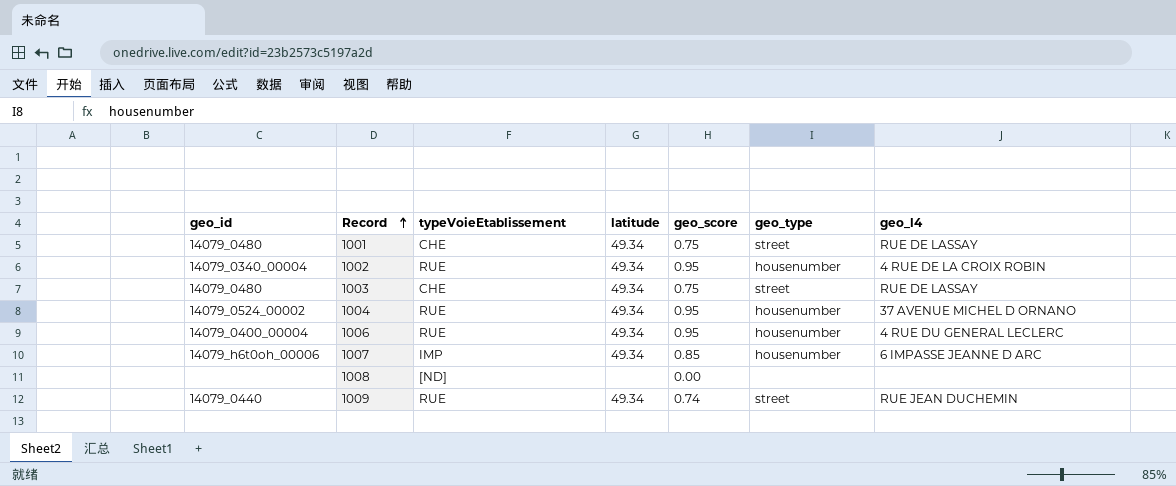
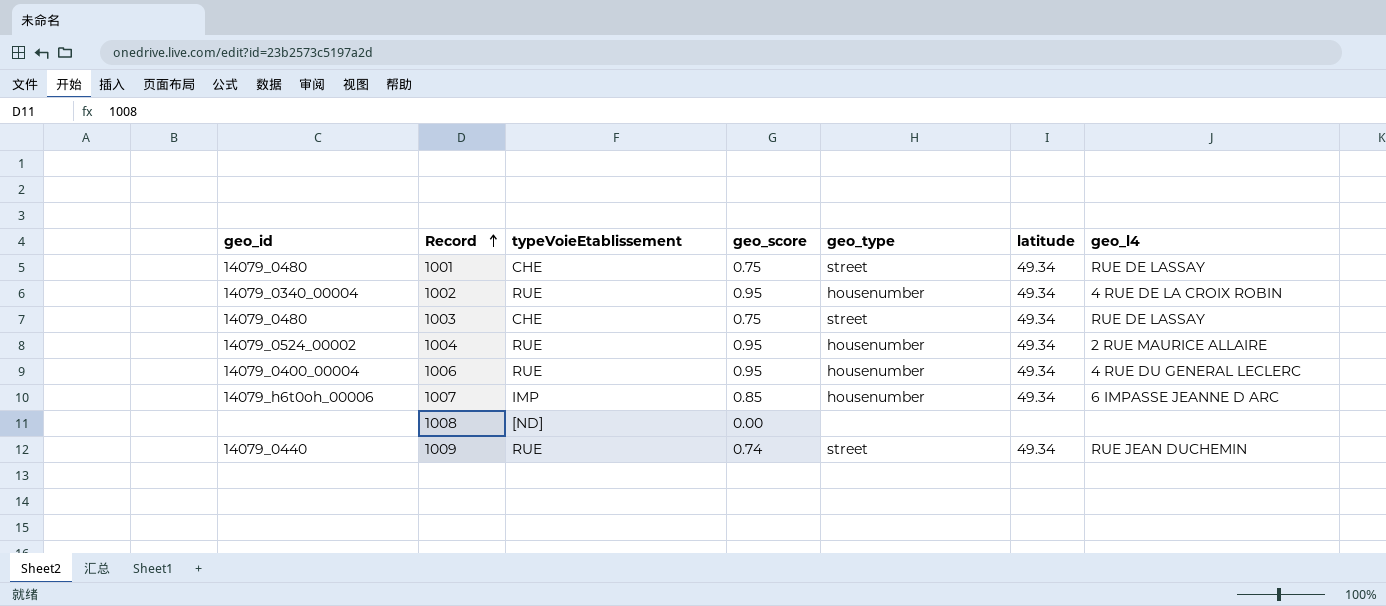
column latitude | position: 4 -> 6
1004 | geo_l4: 37 AVENUE MICHEL D ORNANO -> 2 RUE MAURICE ALLAIRE

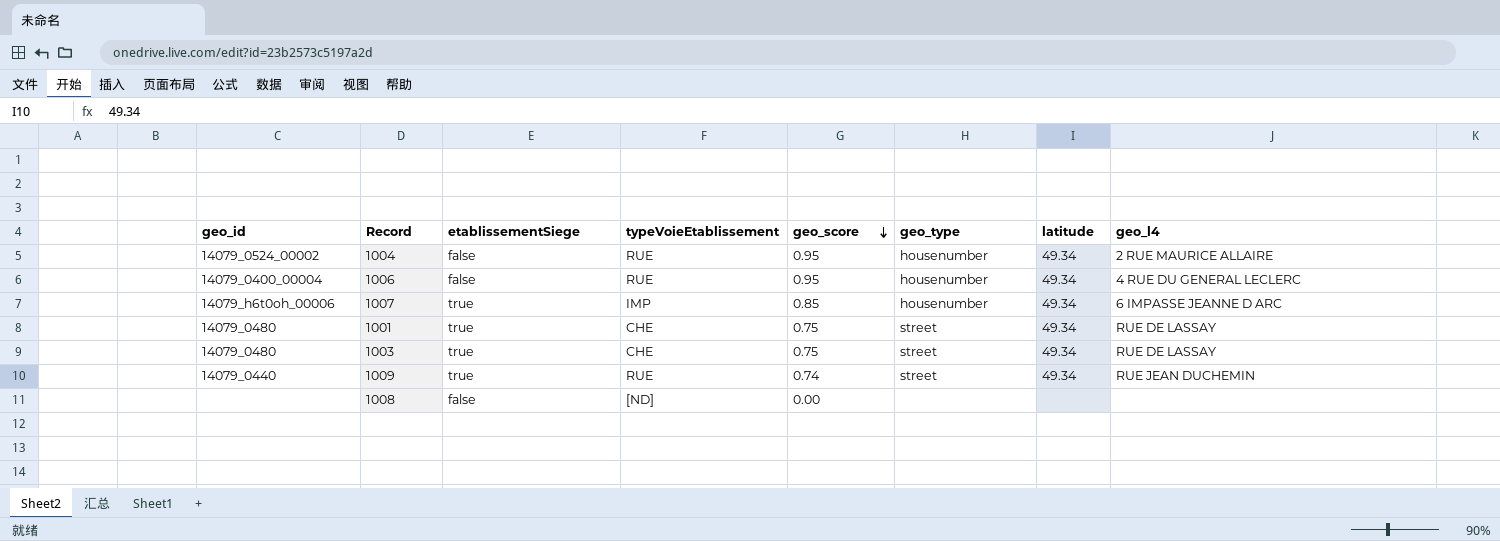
row order: Record ascending -> geo_score descending
column etablissementSiege | position: none -> 3
row 1002: 14079_0340_00004 | RUE | 0.95 | housenumber | 49.34 | 4 RUE DE LA CROIX ROBIN -> none

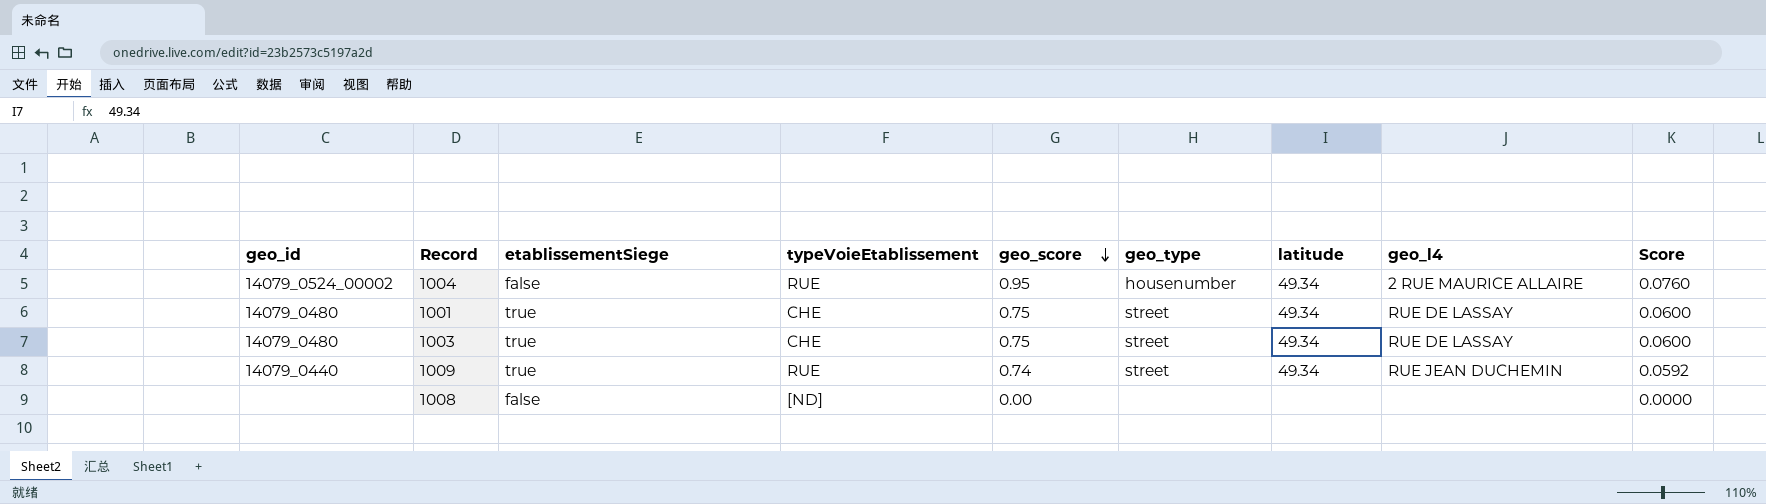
column Score | formula: none -> [geo_score] * 0.08
row 1006: 14079_0400_00004 | false | RUE | 0.95 | housenumber | 49.34 | 4 RUE DU GENERAL LECLERC -> none
row 1007: 14079_h6t0oh_00006 | true | IMP | 0.85 | housenumber | 49.34 | 6 IMPASSE JEANNE D ARC -> none

